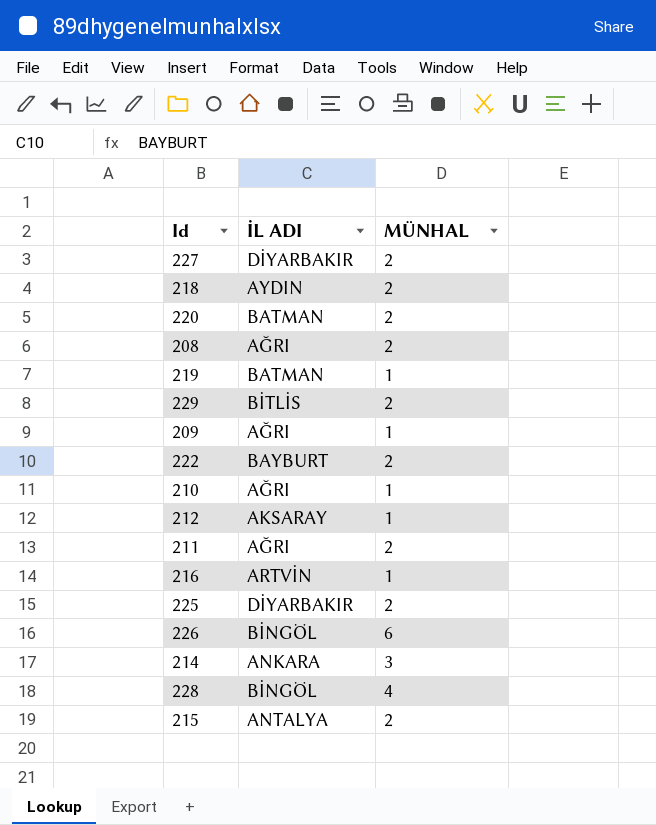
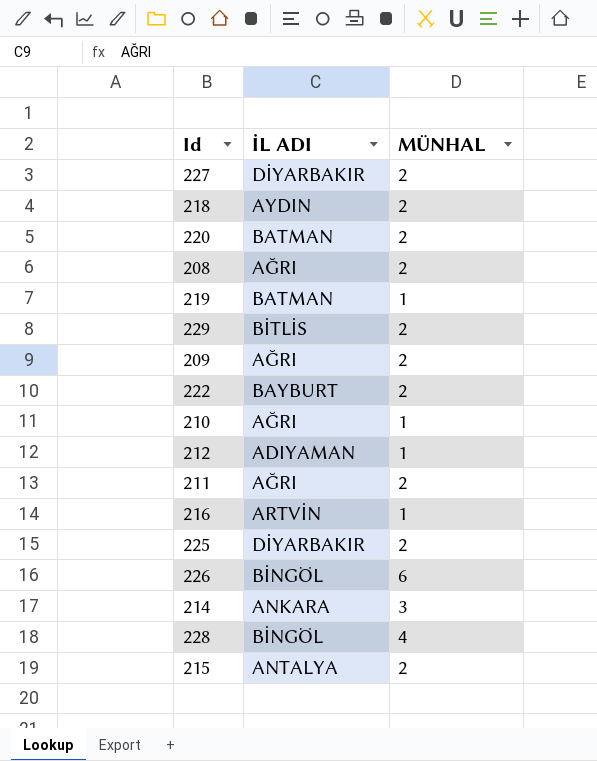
209 | MÜNHAL: 1 -> 2
212 | İL ADI: AKSARAY -> ADIYAMAN

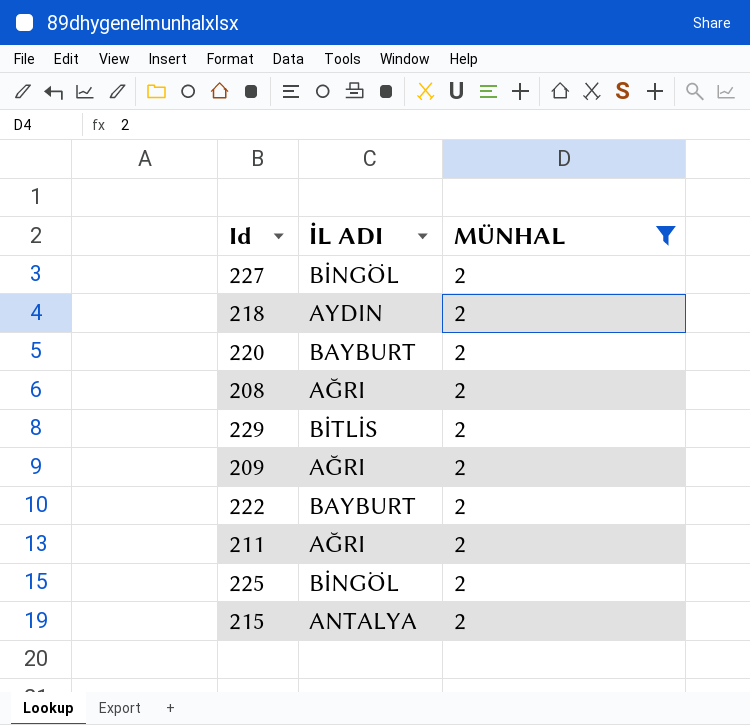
filter: none -> MÜNHAL = 2
227 | İL ADI: DİYARBAKIR -> BİNGÖL
220 | İL ADI: BATMAN -> BAYBURT
225 | İL ADI: DİYARBAKIR -> BİNGÖL

